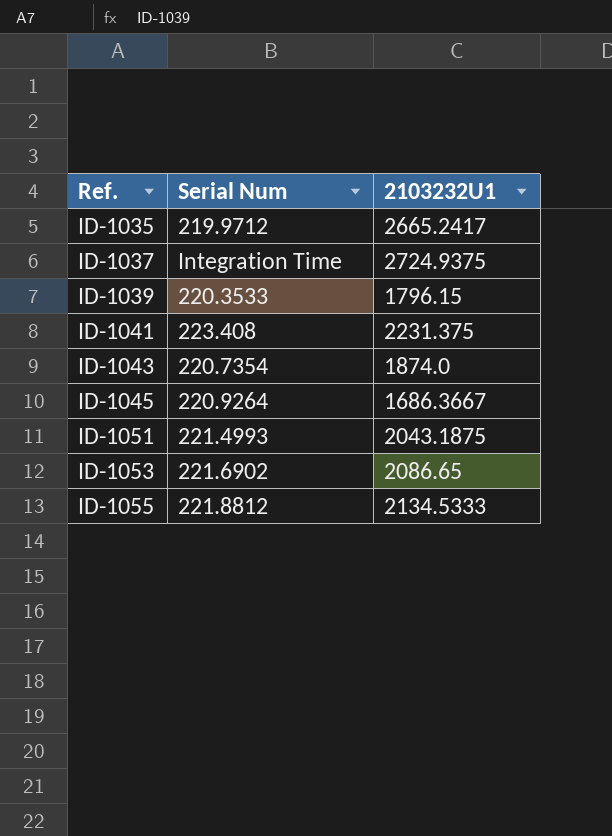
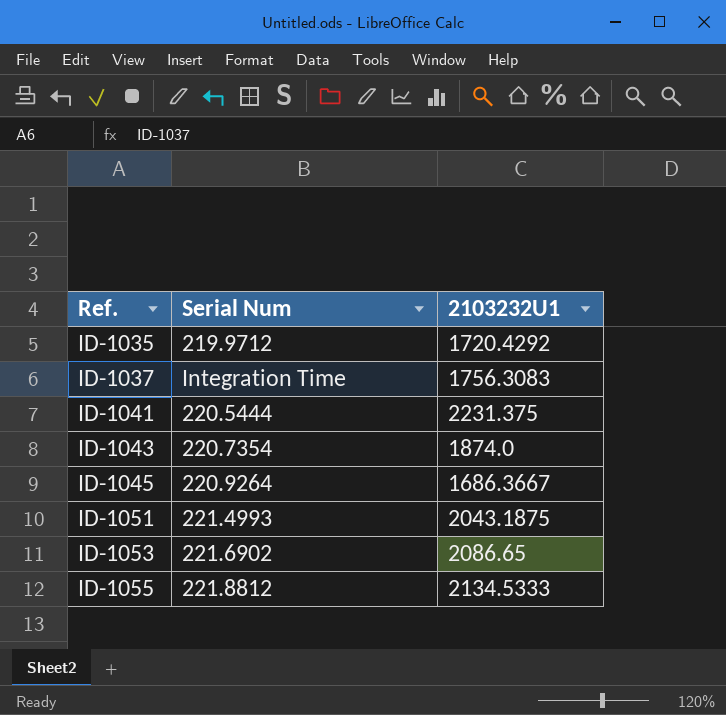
row ID-1039: 220.3533 | 1796.15 -> none
ID-1035 | 2103232U1: 2665.2417 -> 1720.4292
ID-1037 | 2103232U1: 2724.9375 -> 1756.3083
ID-1041 | Serial Num: 223.408 -> 220.5444

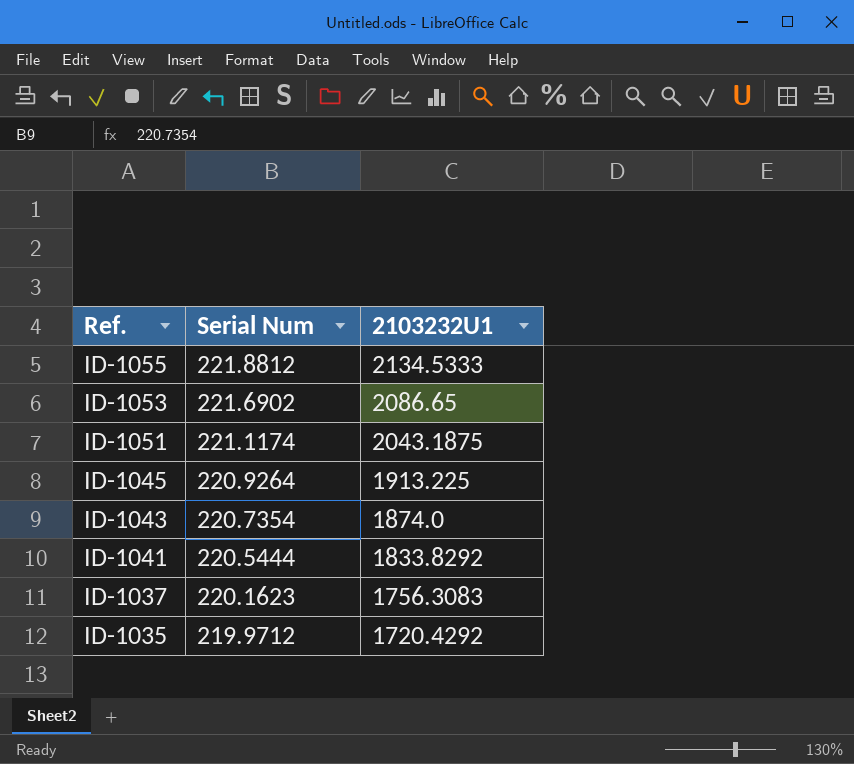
row order: Ref. ascending -> Ref. descending
ID-1051 | Serial Num: 221.4993 -> 221.1174
ID-1045 | 2103232U1: 1686.3667 -> 1913.225
ID-1041 | 2103232U1: 2231.375 -> 1833.8292
ID-1037 | Serial Num: Integration Time -> 220.1623

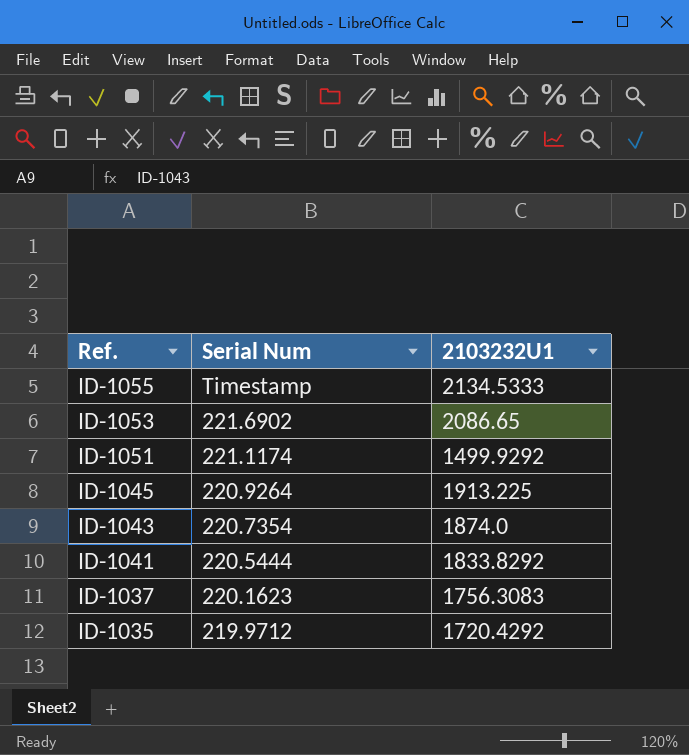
ID-1055 | Serial Num: 221.8812 -> Timestamp
ID-1051 | 2103232U1: 2043.1875 -> 1499.9292

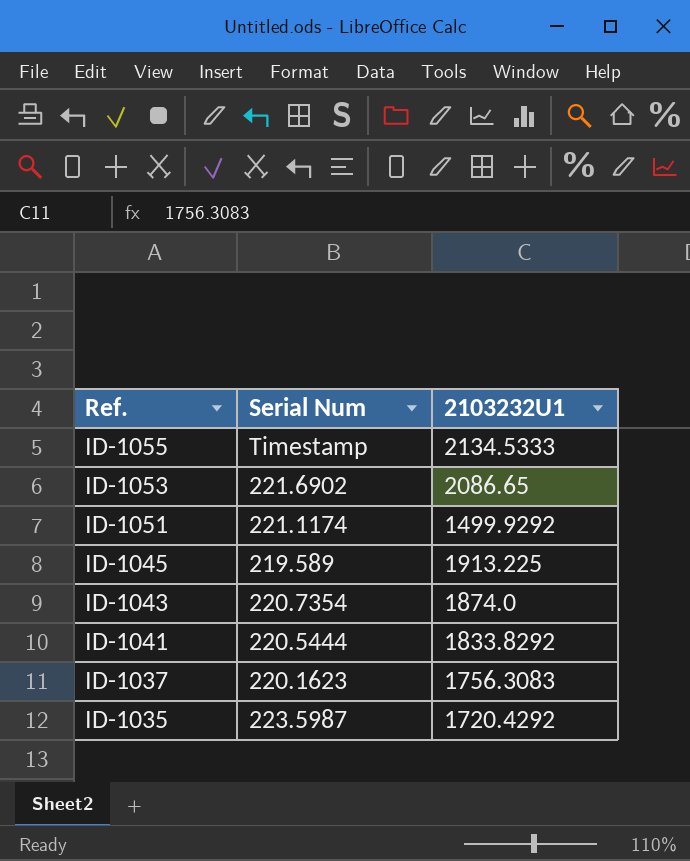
ID-1045 | Serial Num: 220.9264 -> 219.589
ID-1035 | Serial Num: 219.9712 -> 223.5987

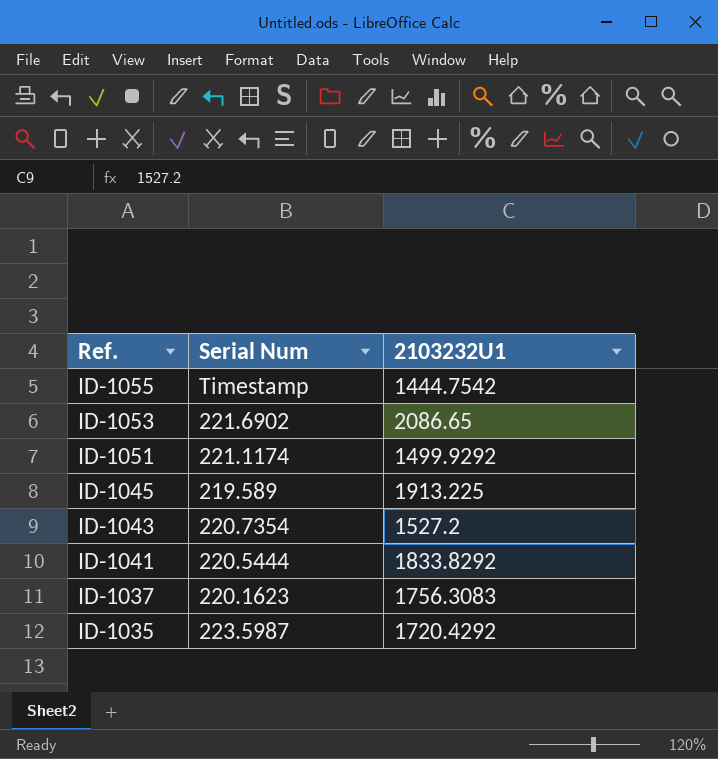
ID-1055 | 2103232U1: 2134.5333 -> 1444.7542
ID-1043 | 2103232U1: 1874.0 -> 1527.2

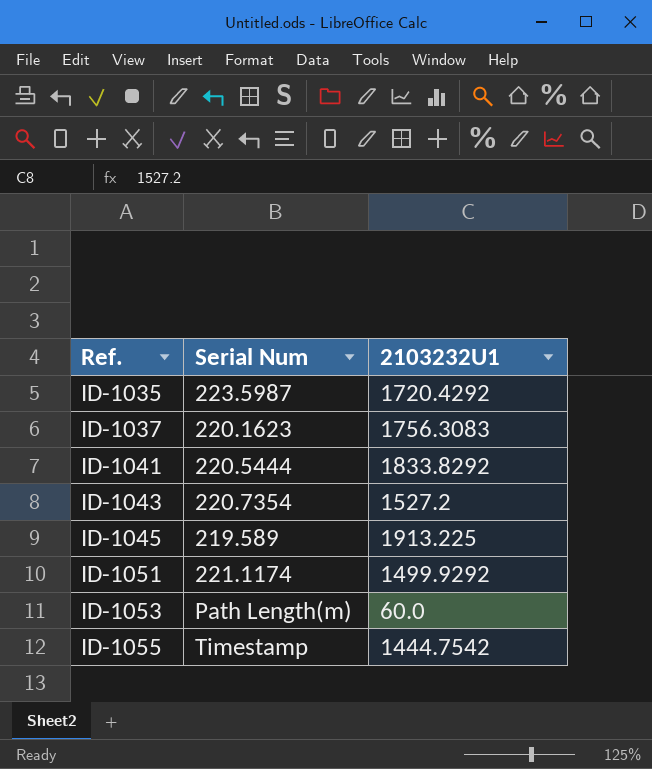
row order: Ref. descending -> Ref. ascending
ID-1053 | Serial Num: 221.6902 -> Path Length(m)
ID-1053 | 2103232U1: 2086.65 -> 60.0

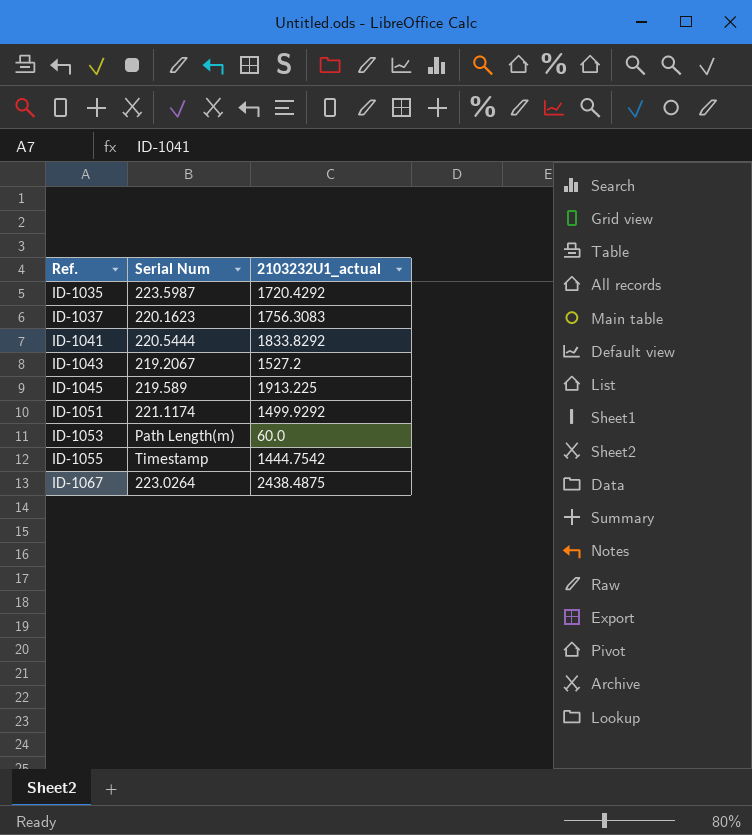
column name: 2103232U1 -> 2103232U1_actual
ID-1043 | Serial Num: 220.7354 -> 219.2067
row ID-1067: none -> 223.0264 | 2438.4875

